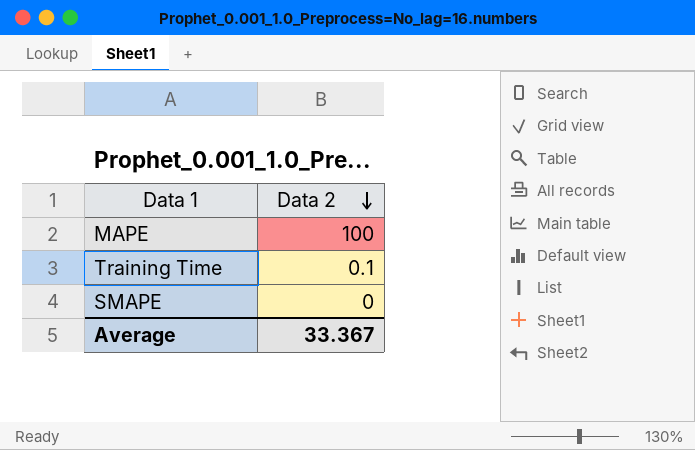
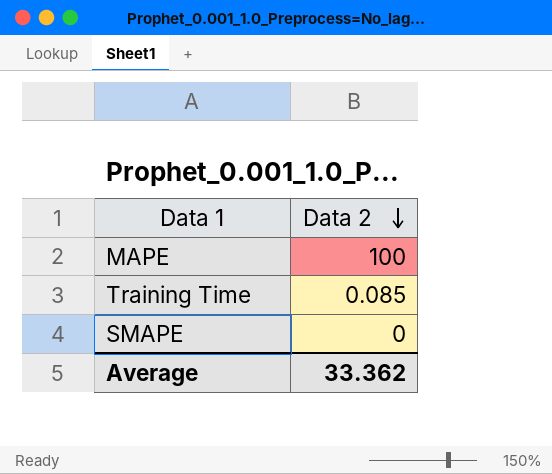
Training Time | Data 2: 0.1 -> 0.085
Average | Data 2: 33.367 -> 33.362

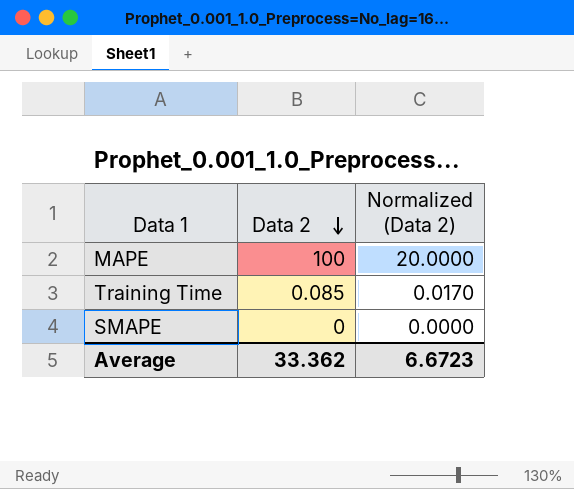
column Normalized (Data 2) | formula: none -> [Data 2] * 0.2

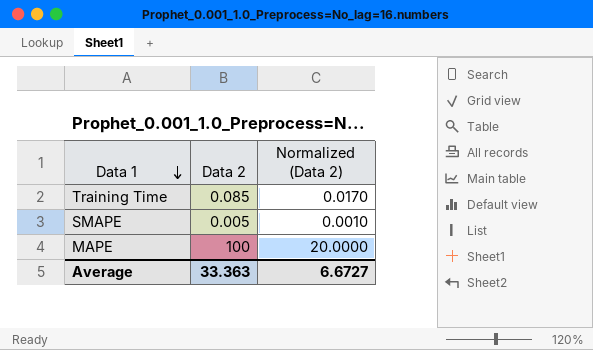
row order: Data 2 descending -> Data 1 descending
SMAPE | Data 2: 0 -> 0.005
SMAPE | Normalized (Data 2): 0.0000 -> 0.0010
Average | Data 2: 33.362 -> 33.363
Average | Normalized (Data 2): 6.6723 -> 6.6727

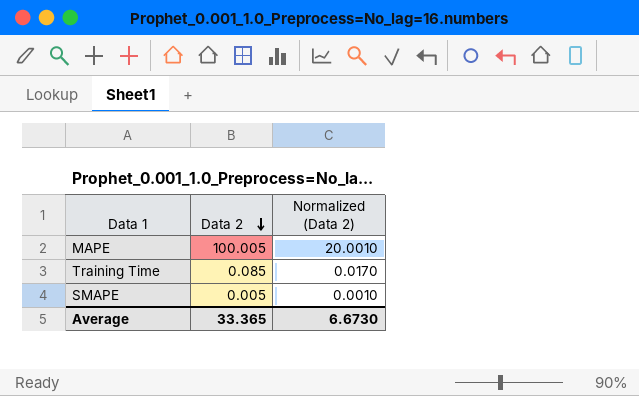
row order: Data 1 descending -> Data 2 descending
MAPE | Data 2: 100 -> 100.005
MAPE | Normalized (Data 2): 20.0000 -> 20.0010
Average | Data 2: 33.363 -> 33.365
Average | Normalized (Data 2): 6.6727 -> 6.6730

